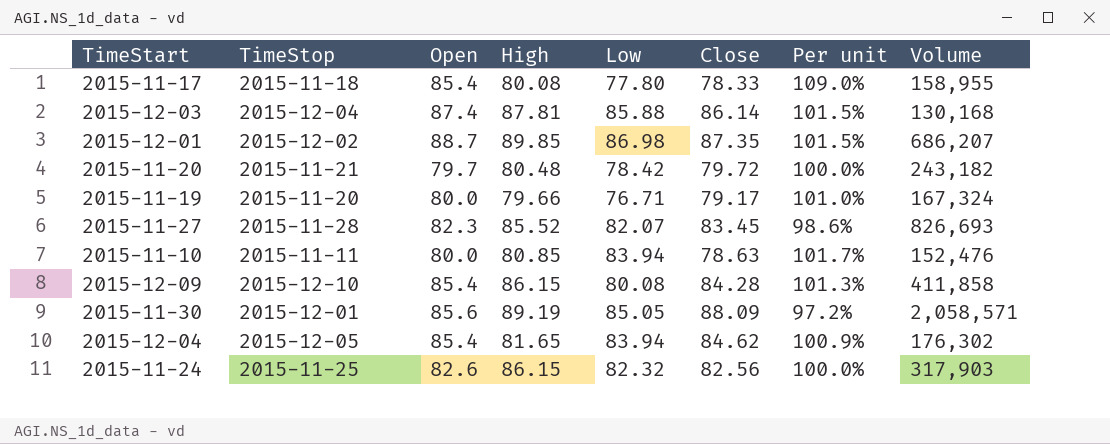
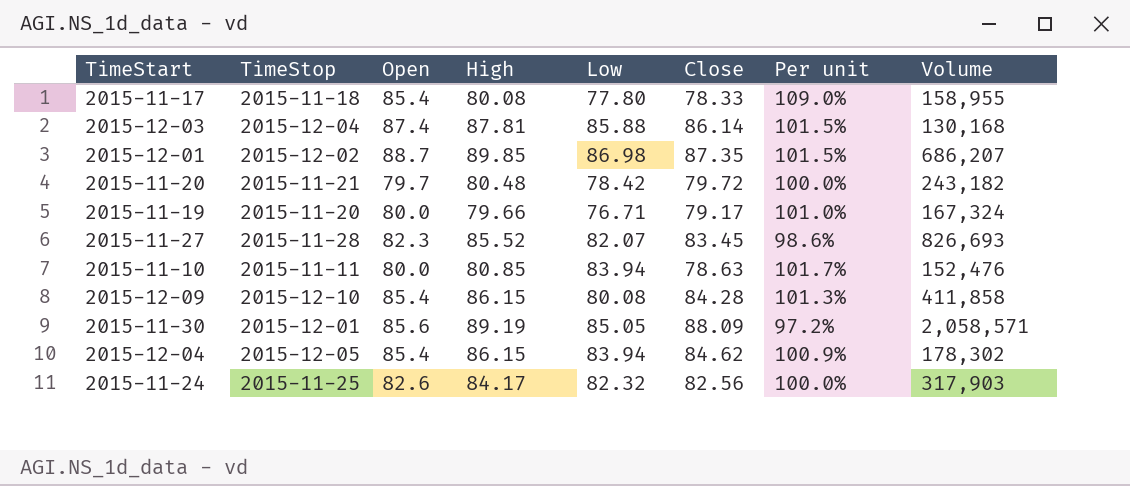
2015-12-04 | High: 81.65 -> 86.15
2015-12-04 | Volume: 176,302 -> 178,302
2015-11-24 | High: 86.15 -> 84.17

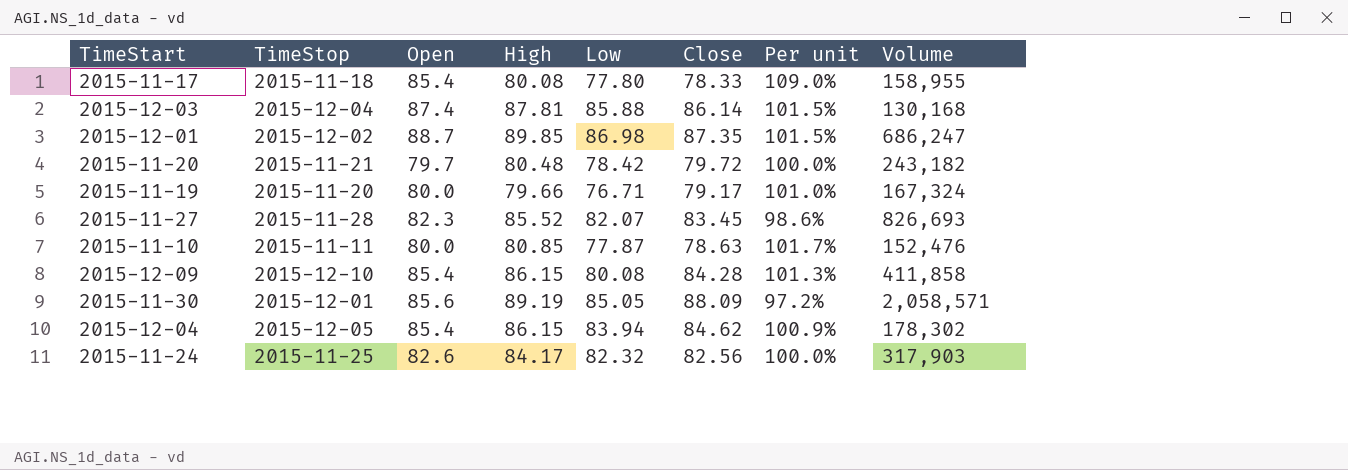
2015-12-01 | Volume: 686,207 -> 686,247
2015-11-10 | Low: 83.94 -> 77.87

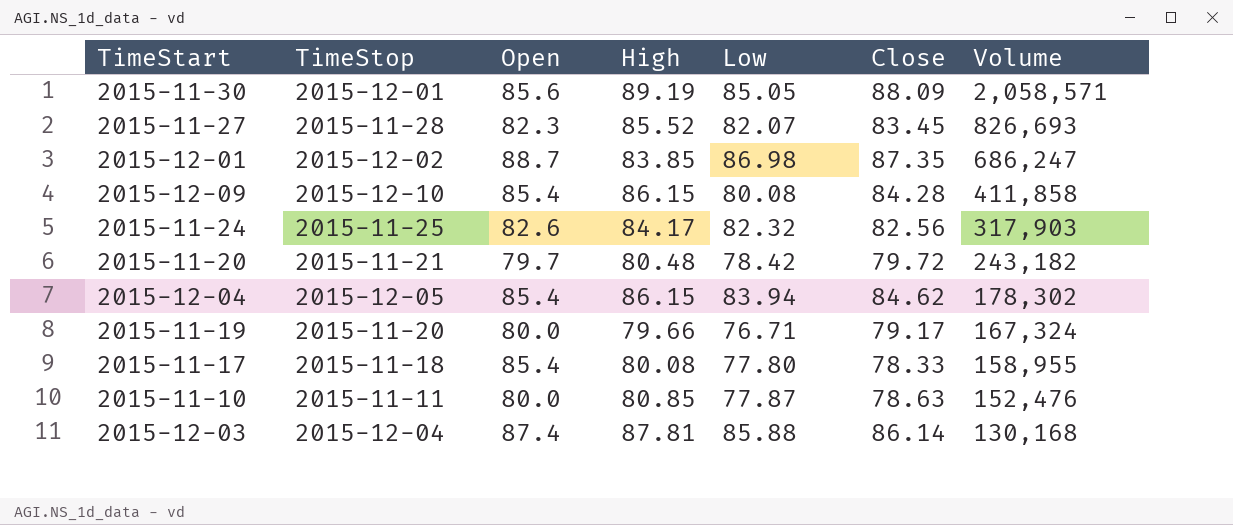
row order: none -> Volume descending
column Per unit | formula: [Open] / [Close] -> none
2015-12-01 | High: 89.85 -> 83.85

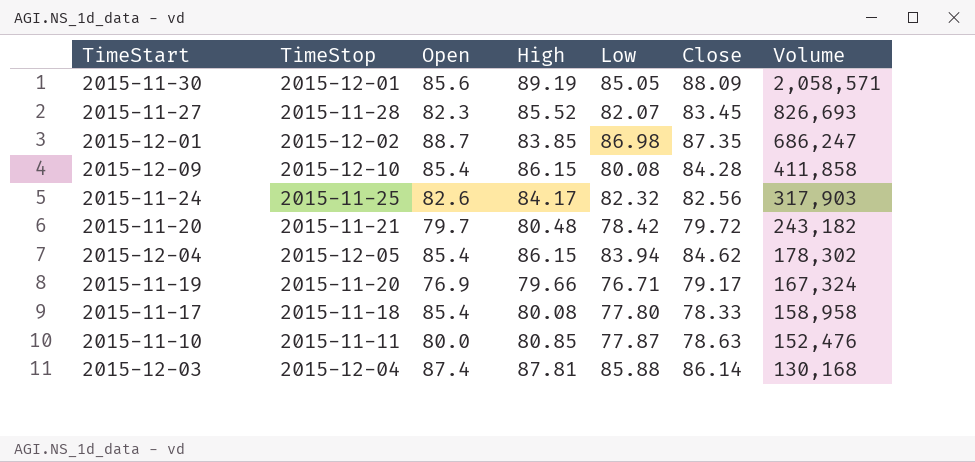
2015-11-19 | Open: 80.0 -> 76.9
2015-11-17 | Volume: 158,955 -> 158,958

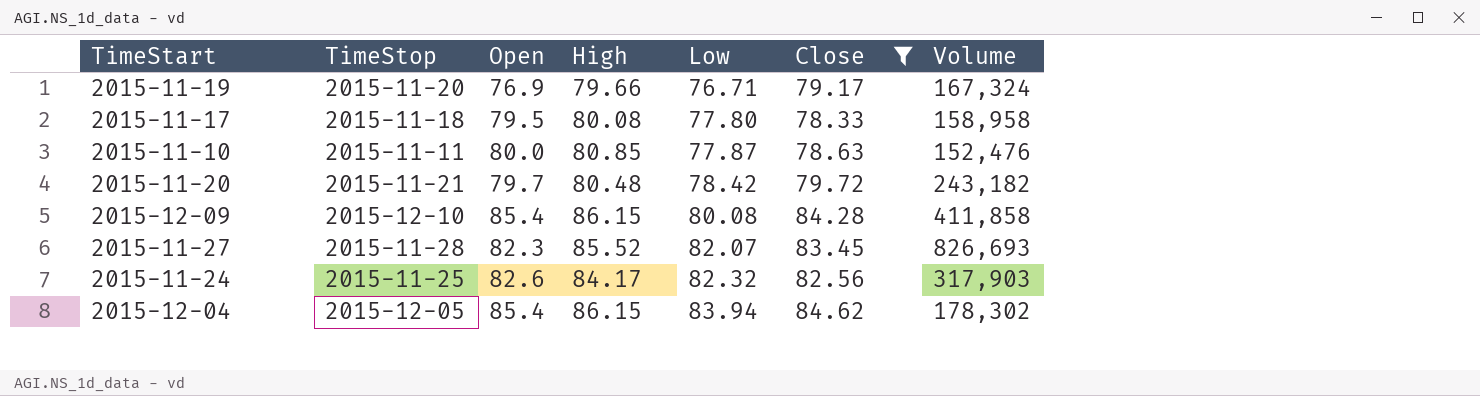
filter: none -> Close <= 84.62
row order: Volume descending -> Low ascending
2015-11-17 | Open: 85.4 -> 79.5

